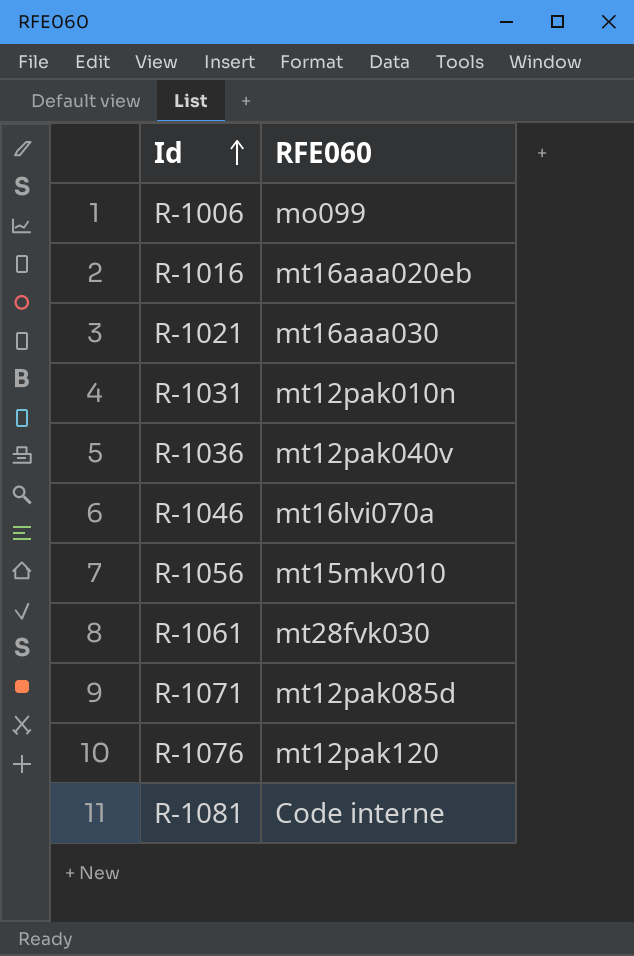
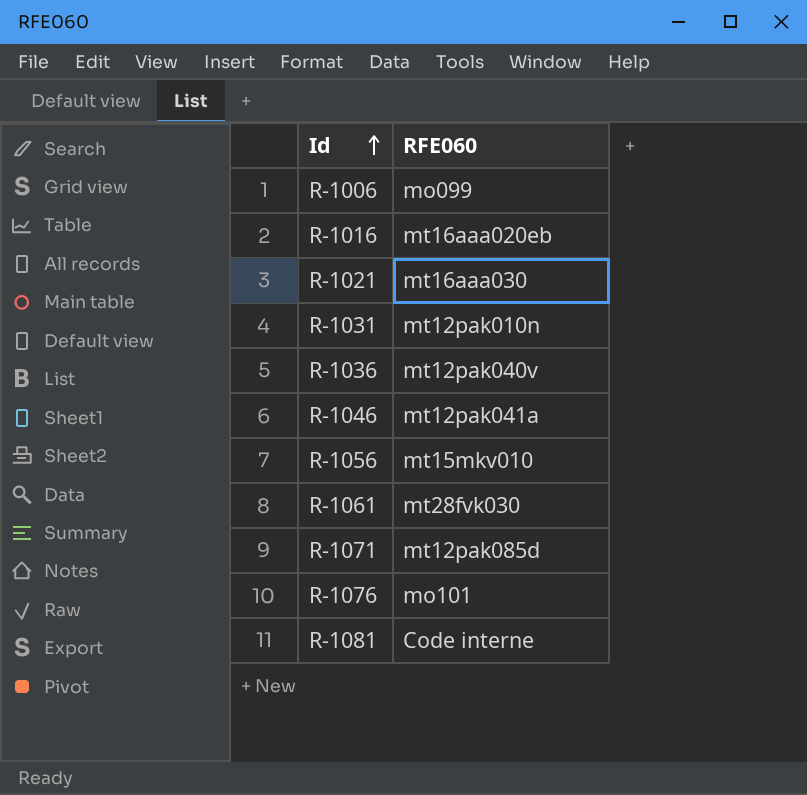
R-1046 | RFE060: mt16lvi070a -> mt12pak041a
R-1076 | RFE060: mt12pak120 -> mo101

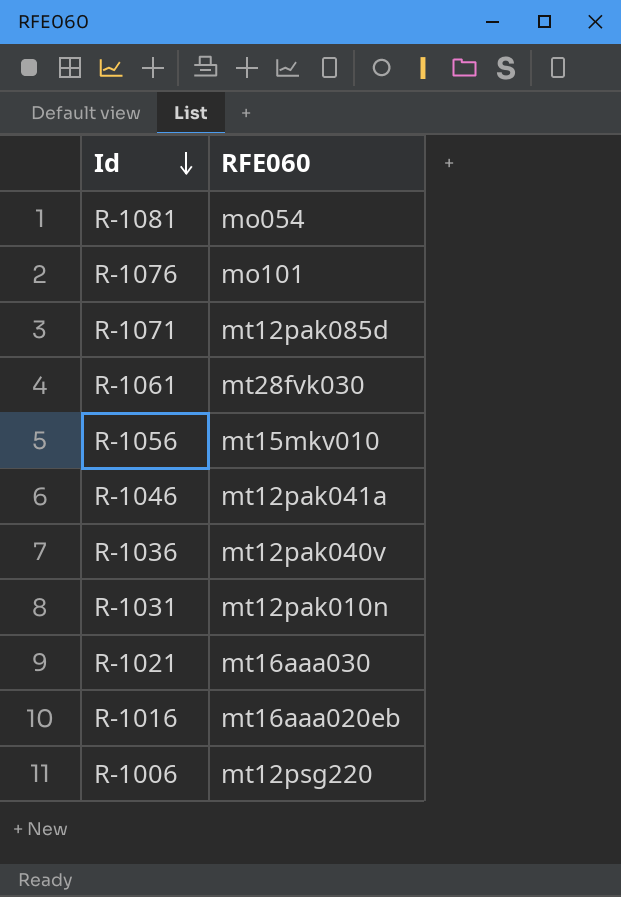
row order: Id ascending -> Id descending
R-1081 | RFE060: Code interne -> mo054
R-1006 | RFE060: mo099 -> mt12psg220

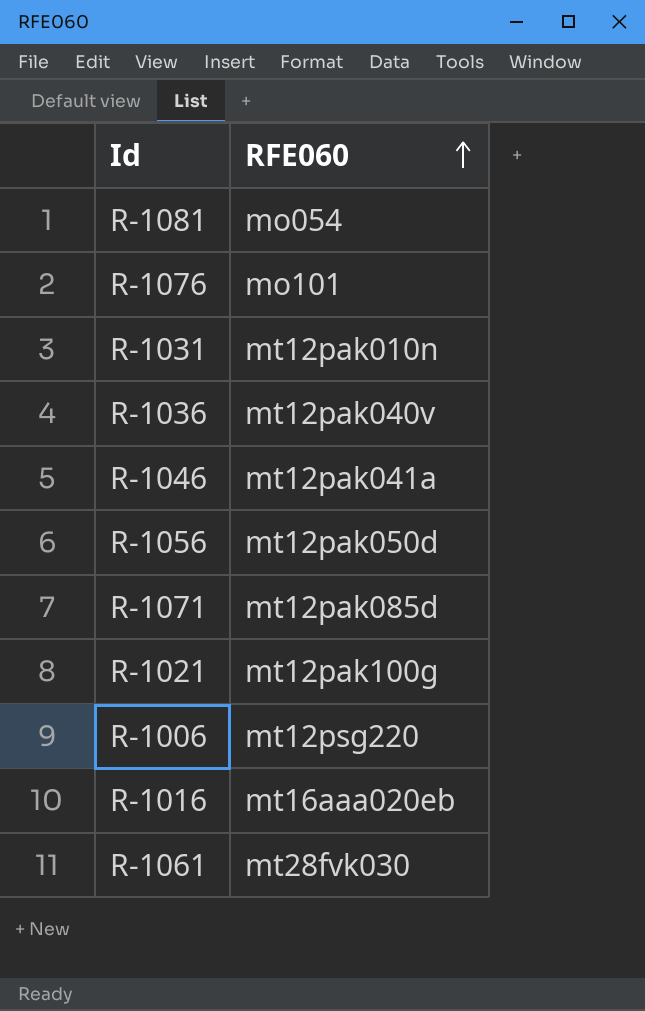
row order: Id descending -> RFE060 ascending
R-1056 | RFE060: mt15mkv010 -> mt12pak050d
R-1021 | RFE060: mt16aaa030 -> mt12pak100g

